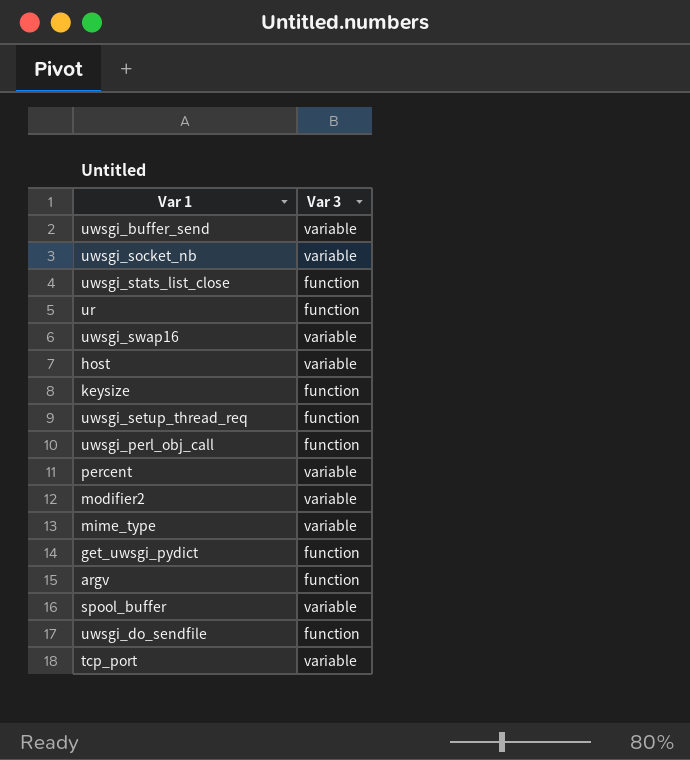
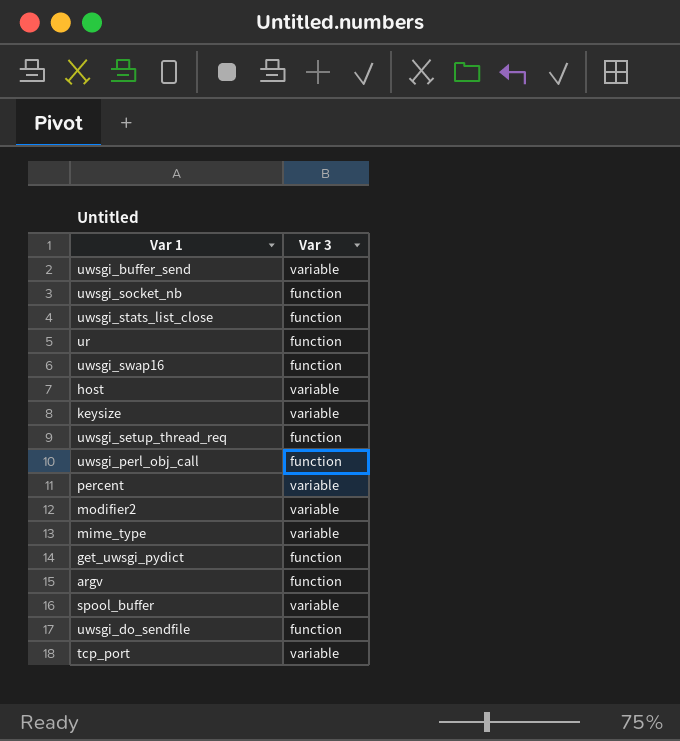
uwsgi_socket_nb | Var 3: variable -> function
uwsgi_swap16 | Var 3: variable -> function
keysize | Var 3: function -> variable

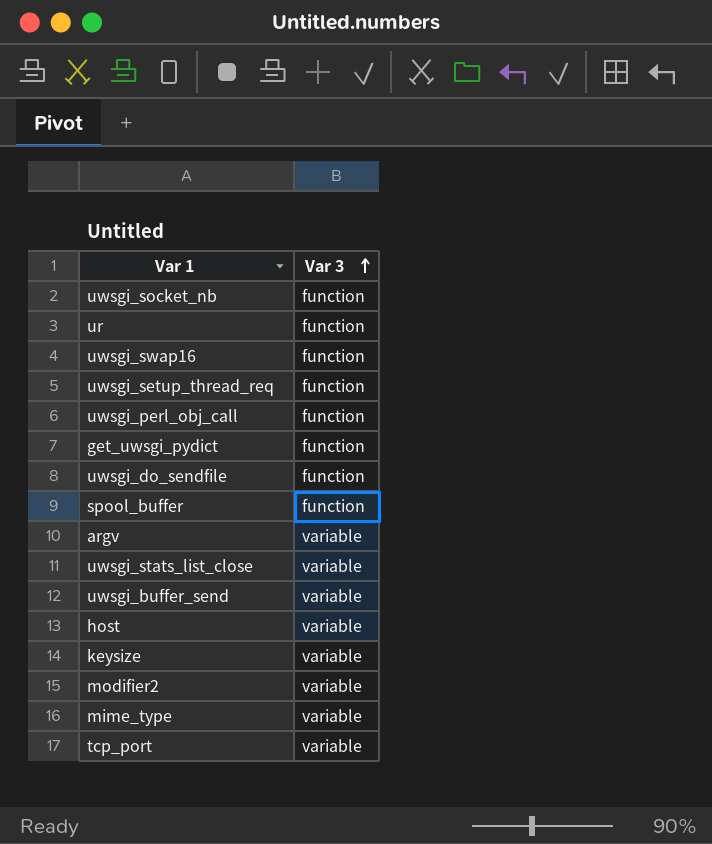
row order: none -> Var 3 ascending
row percent: variable -> none
spool_buffer | Var 3: variable -> function
argv | Var 3: function -> variable
uwsgi_stats_list_close | Var 3: function -> variable

